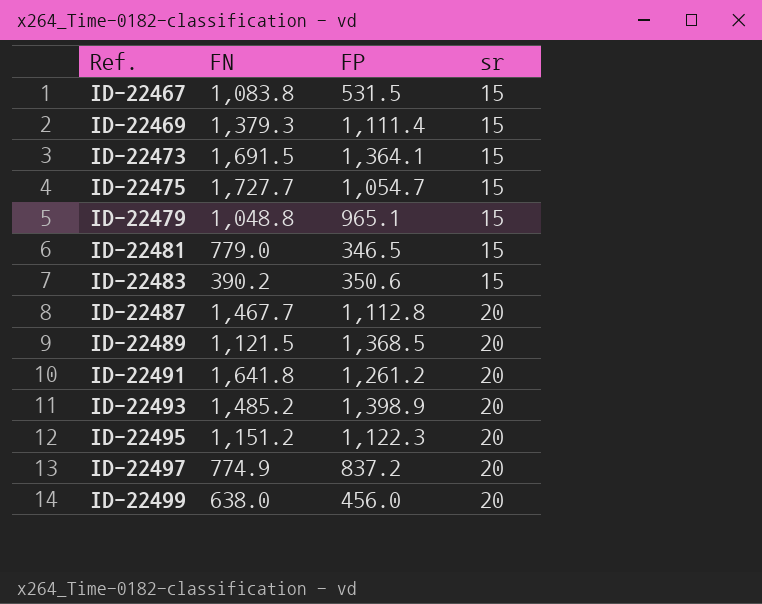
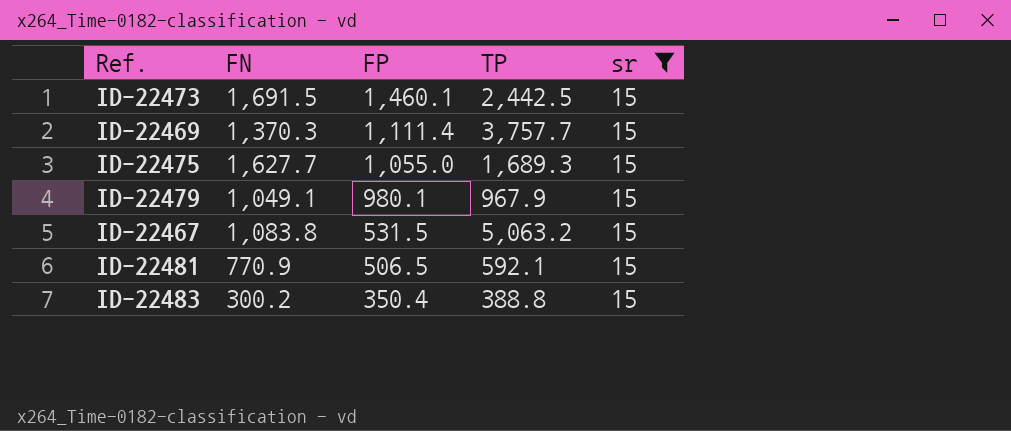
filter: none -> sr = 15
row order: Ref. ascending -> FP descending
column TP | position: none -> 4
ID-22473 | FP: 1,364.1 -> 1,460.1
ID-22469 | FN: 1,379.3 -> 1,370.3
ID-22475 | FN: 1,727.7 -> 1,627.7
ID-22475 | FP: 1,054.7 -> 1,055.0
ID-22479 | FN: 1,048.8 -> 1,049.1
ID-22479 | FP: 965.1 -> 980.1
ID-22481 | FN: 779.0 -> 770.9
ID-22481 | FP: 346.5 -> 506.5
ID-22483 | FN: 390.2 -> 300.2
ID-22483 | FP: 350.6 -> 350.4

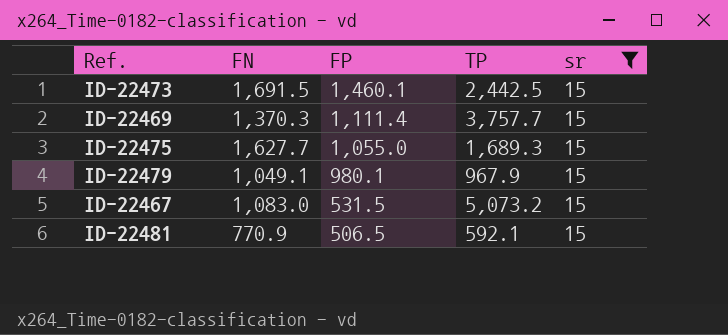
row ID-22483: 300.2 | 350.4 | 388.8 | 15 -> none
ID-22467 | FN: 1,083.8 -> 1,083.0
ID-22467 | TP: 5,063.2 -> 5,073.2

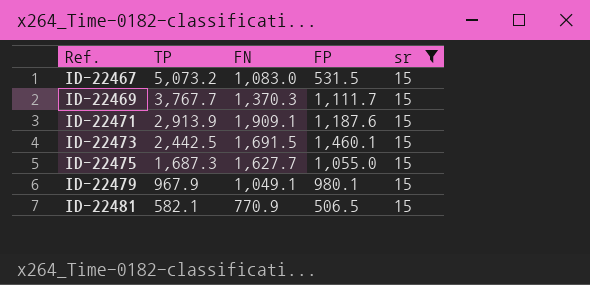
row order: FP descending -> Ref. ascending
column TP | position: 4 -> 2
ID-22469 | TP: 3,757.7 -> 3,767.7
ID-22469 | FP: 1,111.4 -> 1,111.7
row ID-22471: none -> 2,913.9 | 1,909.1 | 1,187.6 | 15
ID-22475 | TP: 1,689.3 -> 1,687.3
ID-22481 | TP: 592.1 -> 582.1

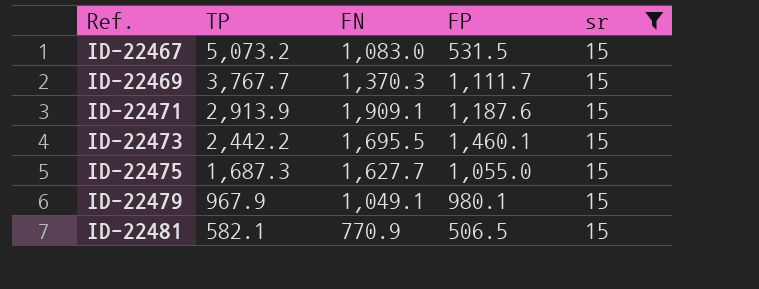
ID-22473 | TP: 2,442.5 -> 2,442.2
ID-22473 | FN: 1,691.5 -> 1,695.5

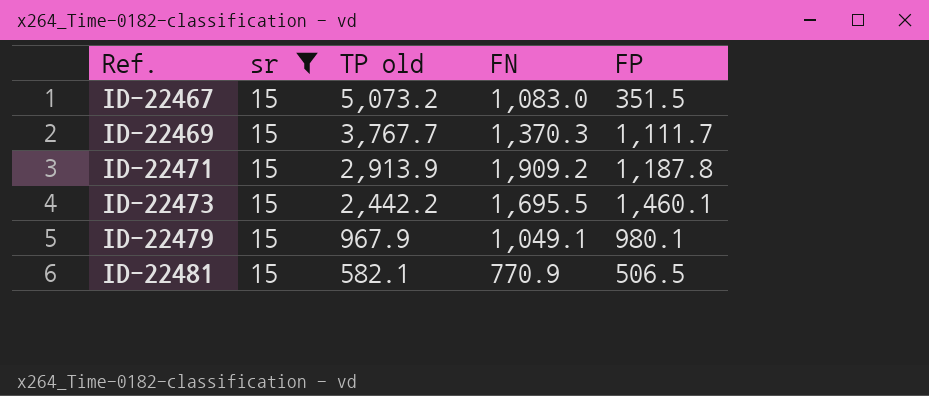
column sr | position: 5 -> 2
column name: TP -> TP old
row ID-22475: 1,687.3 | 1,627.7 | 1,055.0 | 15 -> none
ID-22467 | FP: 531.5 -> 351.5
ID-22471 | FN: 1,909.1 -> 1,909.2
ID-22471 | FP: 1,187.6 -> 1,187.8

